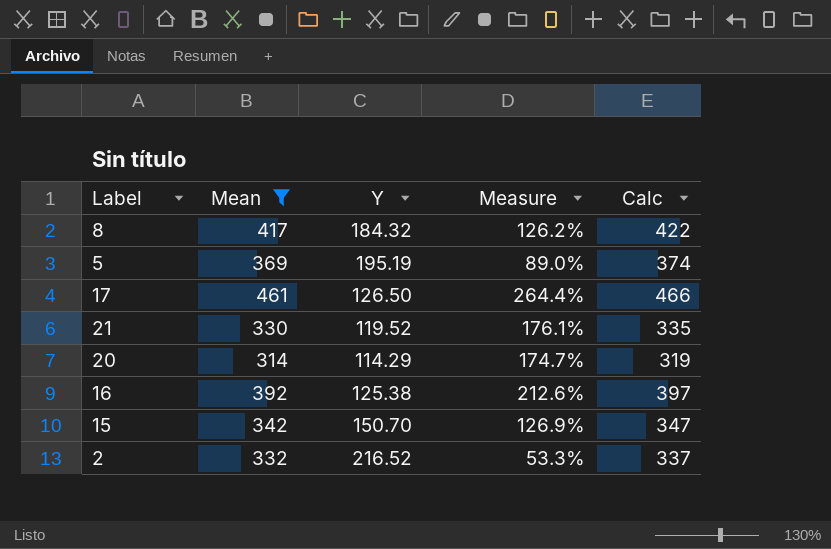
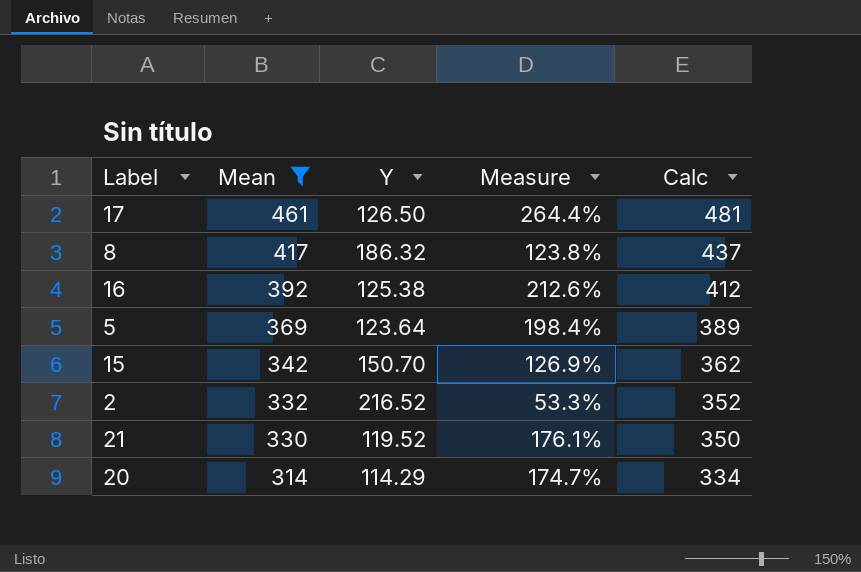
row order: none -> Mean descending
column Calc | formula: [Mean] + 5 -> [Mean] + 20
8 | Y: 184.32 -> 186.32
8 | Measure: 126.2% -> 123.8%
5 | Y: 195.19 -> 123.64
5 | Measure: 89.0% -> 198.4%

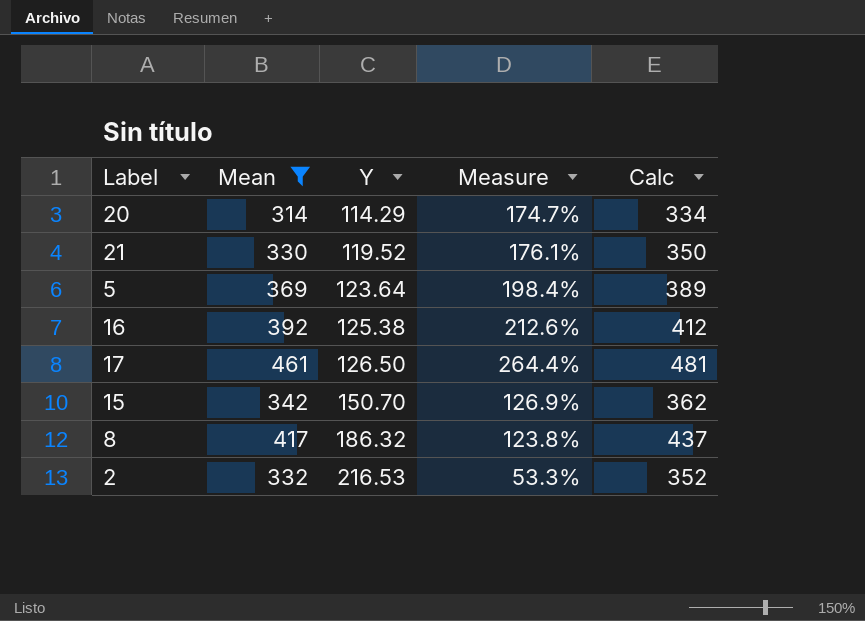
row order: Mean descending -> Y ascending
2 | Y: 216.52 -> 216.53

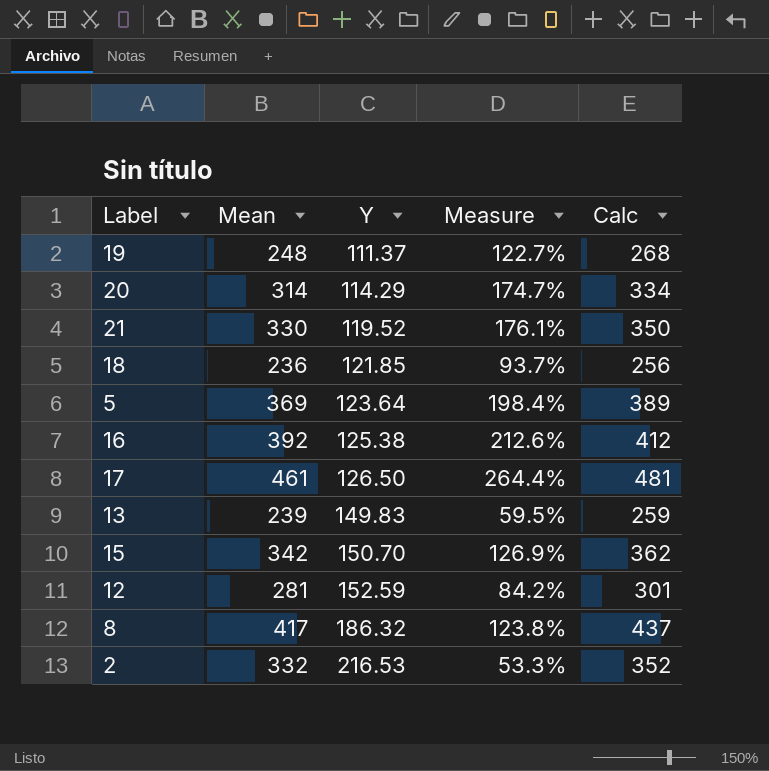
filter: Mean >= 314 -> none

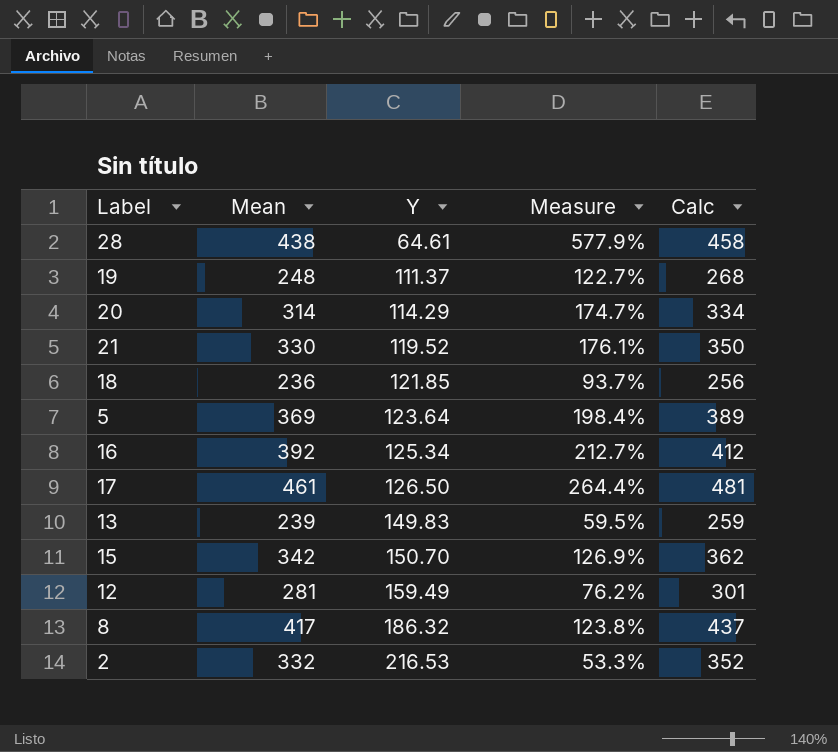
row 28: none -> 438 | 64.61 | 577.9% | 458
16 | Y: 125.38 -> 125.34
16 | Measure: 212.6% -> 212.7%
12 | Y: 152.59 -> 159.49
12 | Measure: 84.2% -> 76.2%

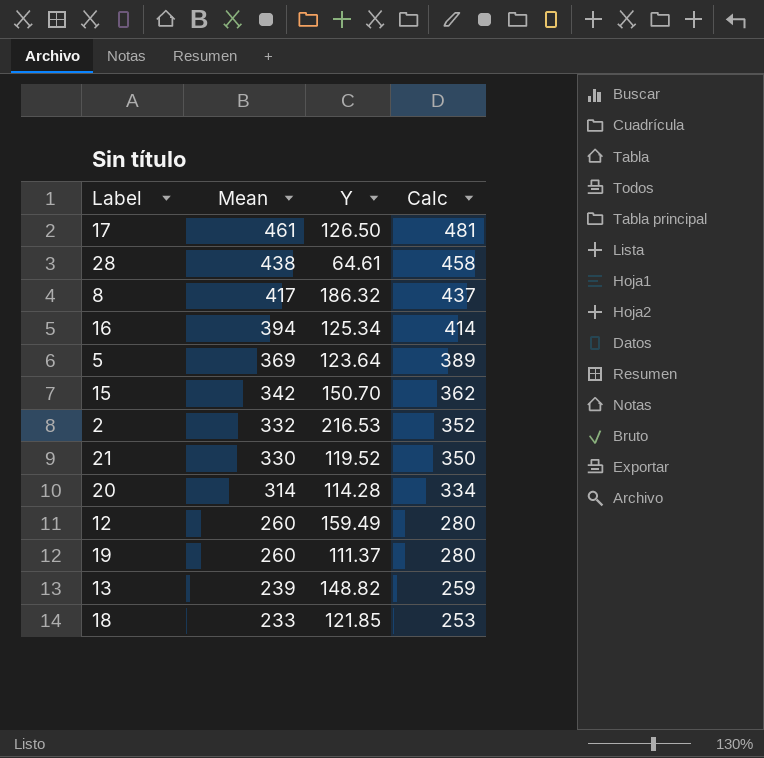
row order: Y ascending -> Mean descending
column Measure | formula: ([Mean] - [Y]) / [Y] -> none
16 | Mean: 392 -> 394
16 | Calc: 412 -> 414
20 | Y: 114.29 -> 114.28
12 | Mean: 281 -> 260
12 | Calc: 301 -> 280
19 | Mean: 248 -> 260
19 | Calc: 268 -> 280
13 | Y: 149.83 -> 148.82
18 | Mean: 236 -> 233
18 | Calc: 256 -> 253

